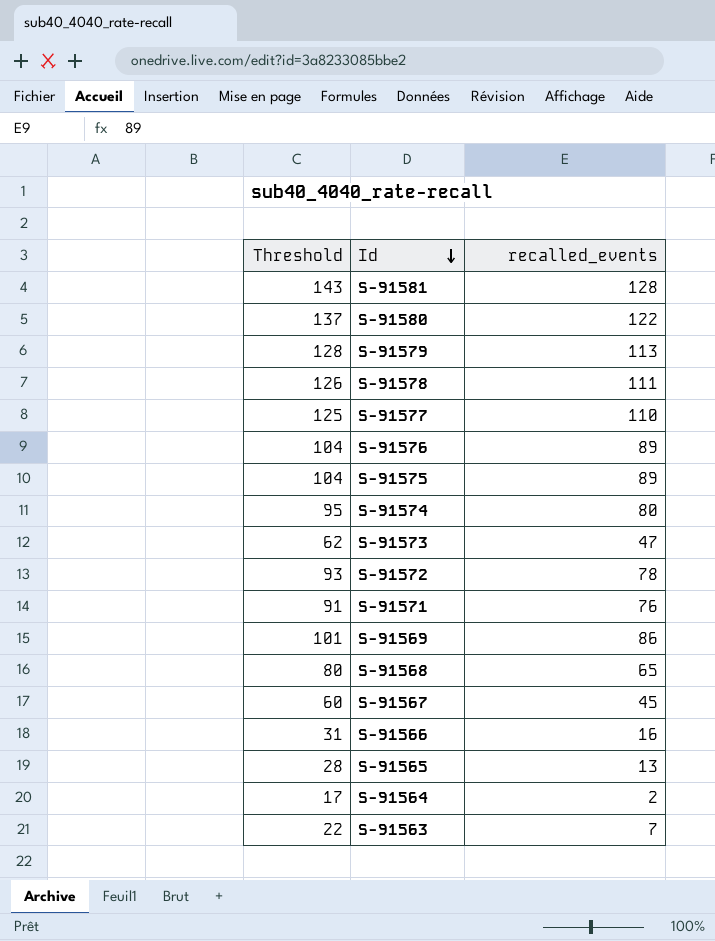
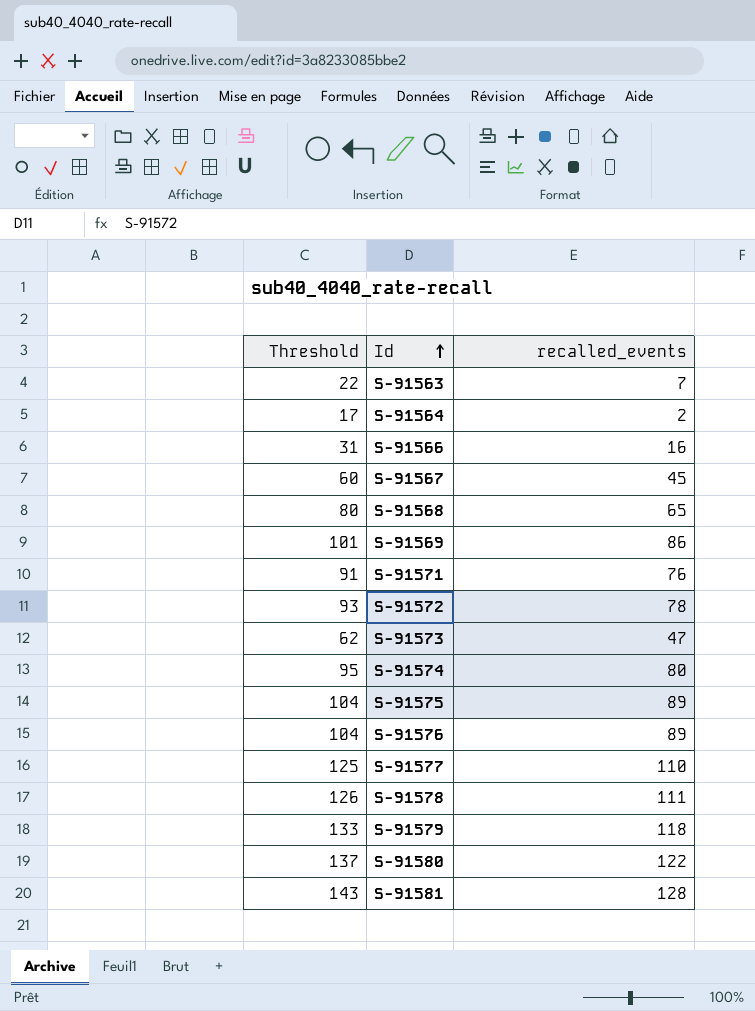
row order: Id descending -> Id ascending
row S-91565: 28 | 13 -> none
S-91579 | Threshold: 128 -> 133
S-91579 | recalled_events: 113 -> 118

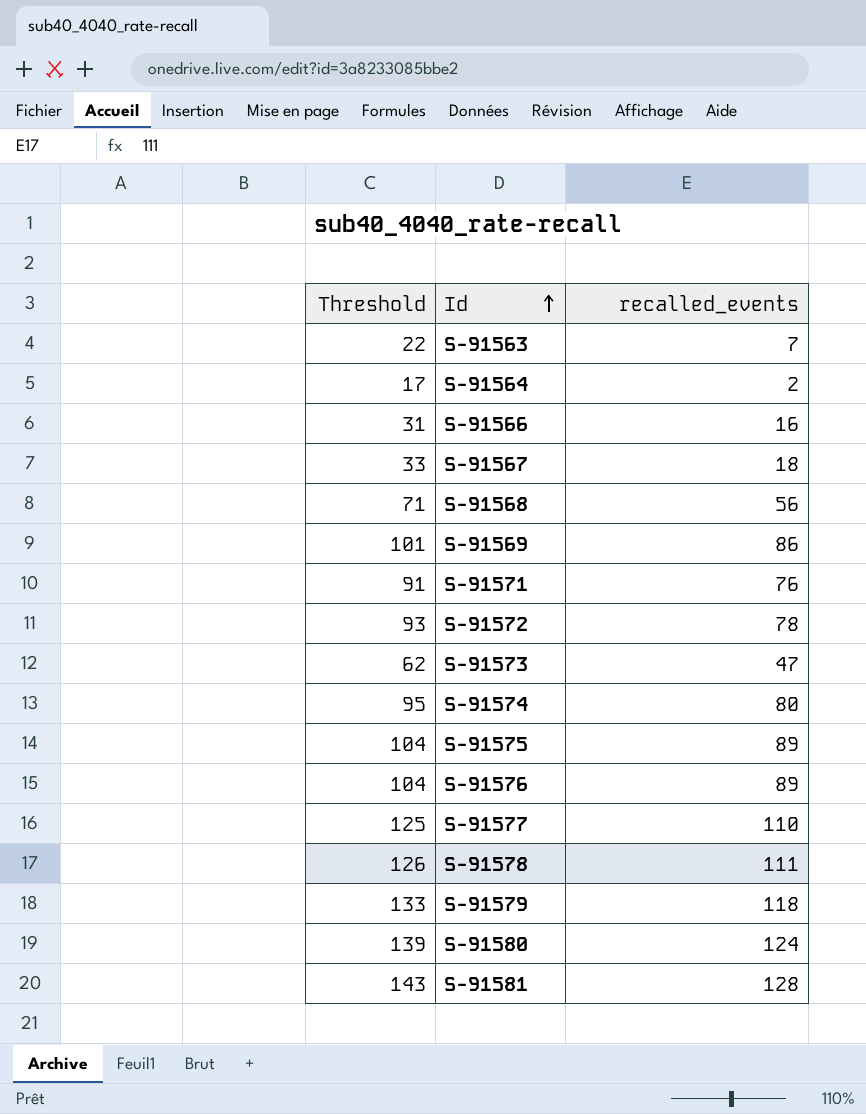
S-91567 | Threshold: 60 -> 33
S-91567 | recalled_events: 45 -> 18
S-91568 | Threshold: 80 -> 71
S-91568 | recalled_events: 65 -> 56
S-91580 | Threshold: 137 -> 139
S-91580 | recalled_events: 122 -> 124

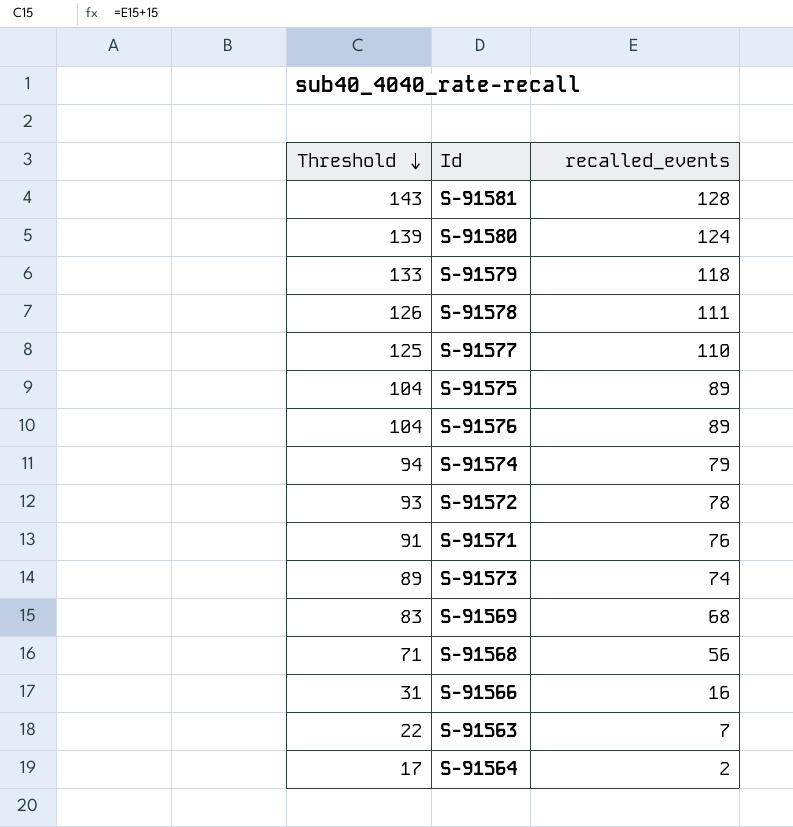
row order: Id ascending -> Threshold descending
row S-91567: 33 | 18 -> none
S-91574 | Threshold: 95 -> 94
S-91574 | recalled_events: 80 -> 79
S-91573 | Threshold: 62 -> 89
S-91573 | recalled_events: 47 -> 74
S-91569 | Threshold: 101 -> 83
S-91569 | recalled_events: 86 -> 68

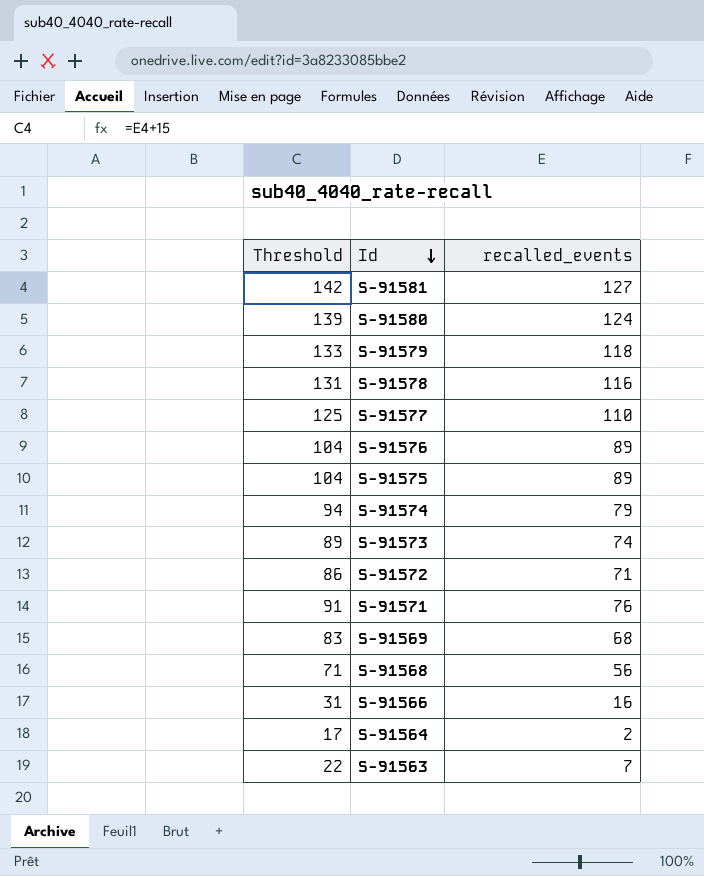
row order: Threshold descending -> Id descending
S-91581 | Threshold: 143 -> 142
S-91581 | recalled_events: 128 -> 127
S-91578 | Threshold: 126 -> 131
S-91578 | recalled_events: 111 -> 116
S-91572 | Threshold: 93 -> 86
S-91572 | recalled_events: 78 -> 71

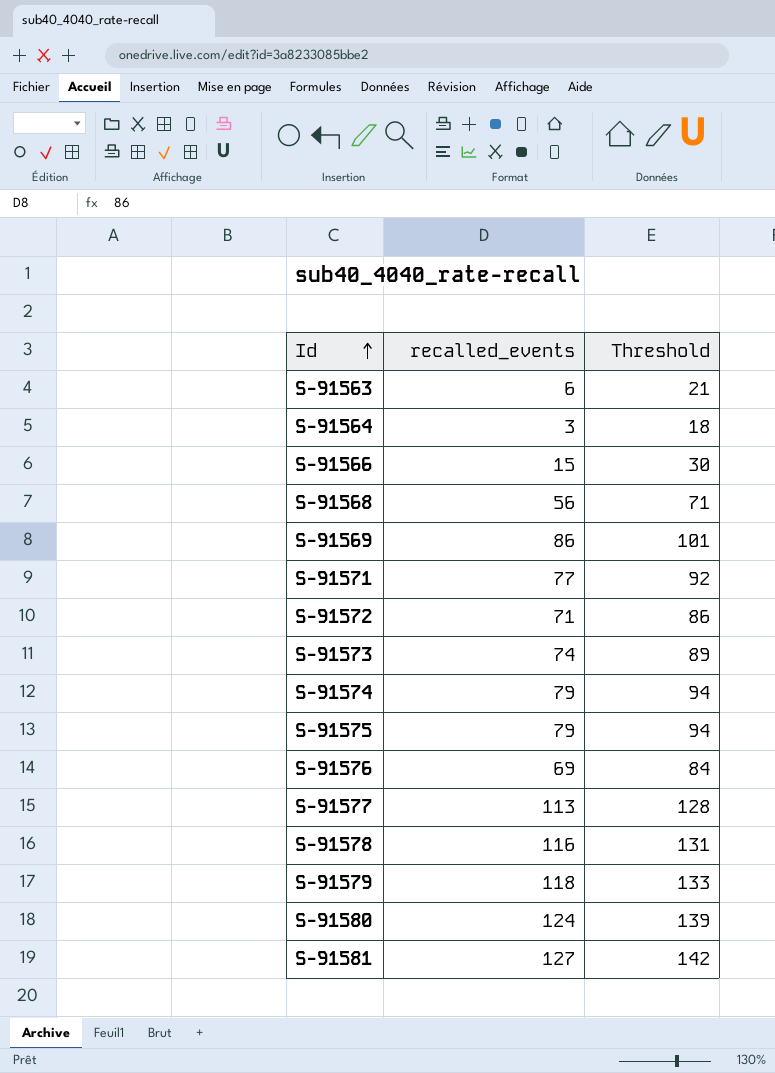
row order: Id descending -> Id ascending
column Threshold | position: 1 -> 3
S-91563 | recalled_events: 7 -> 6
S-91563 | Threshold: 22 -> 21
S-91564 | recalled_events: 2 -> 3
S-91564 | Threshold: 17 -> 18
S-91566 | recalled_events: 16 -> 15
S-91566 | Threshold: 31 -> 30
S-91569 | recalled_events: 68 -> 86
S-91569 | Threshold: 83 -> 101
S-91571 | recalled_events: 76 -> 77
S-91571 | Threshold: 91 -> 92
S-91575 | recalled_events: 89 -> 79
S-91575 | Threshold: 104 -> 94
S-91576 | recalled_events: 89 -> 69
S-91576 | Threshold: 104 -> 84
S-91577 | recalled_events: 110 -> 113
S-91577 | Threshold: 125 -> 128

